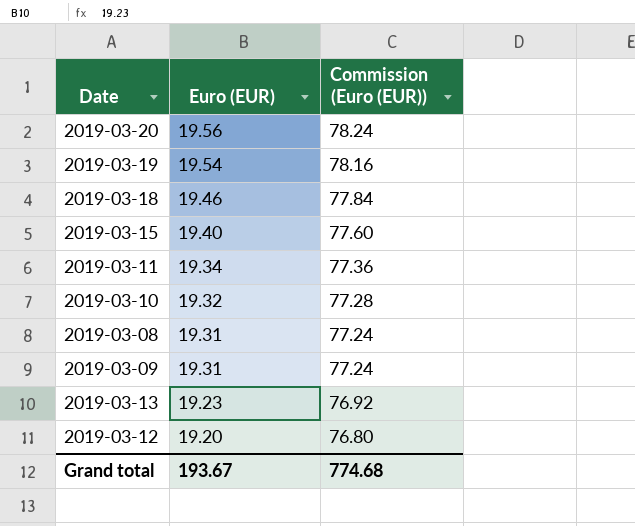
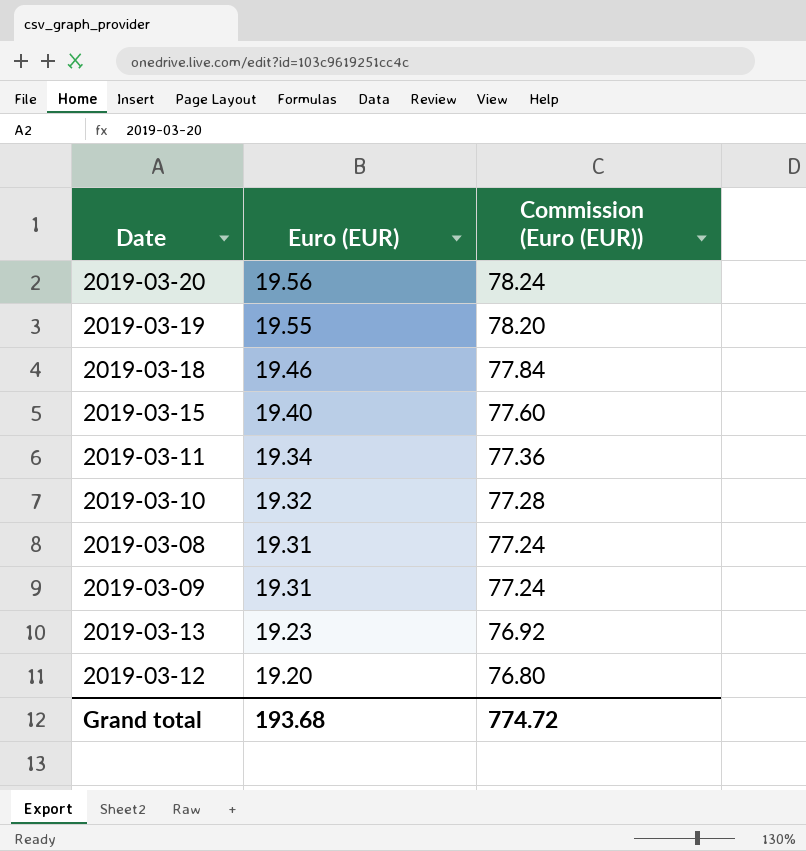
2019-03-19 | Euro (EUR): 19.54 -> 19.55
2019-03-19 | Commission (Euro (EUR)): 78.16 -> 78.20
Grand total | Euro (EUR): 193.67 -> 193.68
Grand total | Commission (Euro (EUR)): 774.68 -> 774.72

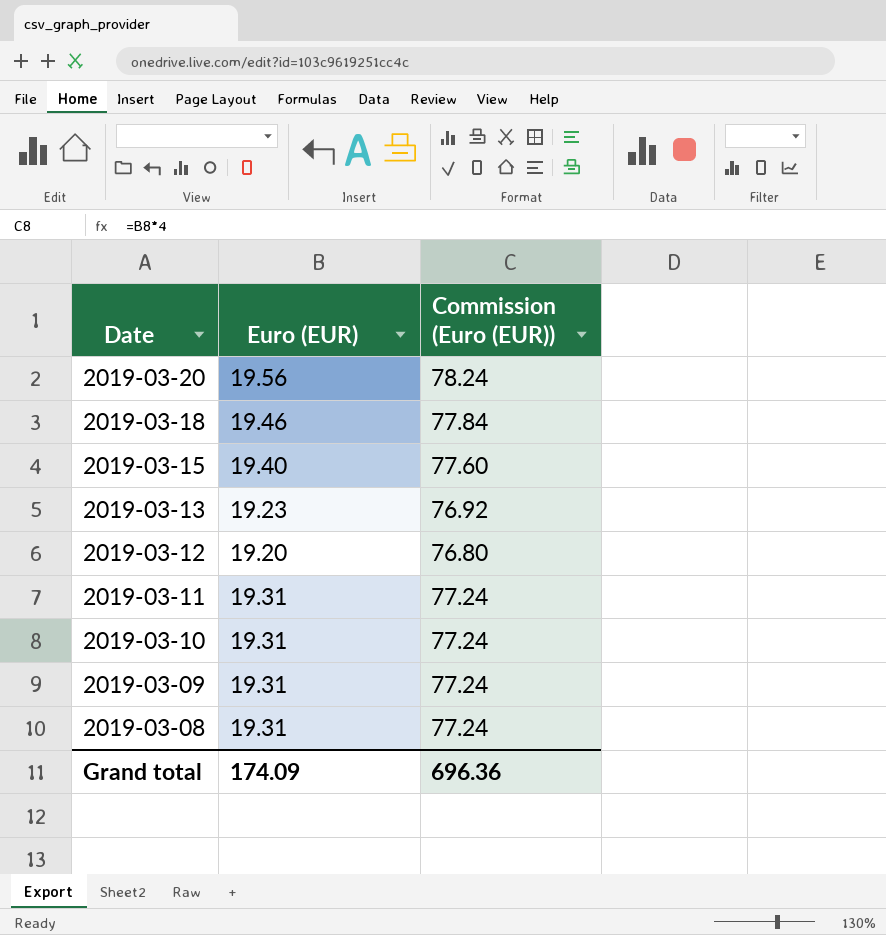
row order: Euro (EUR) descending -> Date descending
row 2019-03-19: 19.55 | 78.20 -> none
2019-03-11 | Euro (EUR): 19.34 -> 19.31
2019-03-11 | Commission (Euro (EUR)): 77.36 -> 77.24
2019-03-10 | Euro (EUR): 19.32 -> 19.31
2019-03-10 | Commission (Euro (EUR)): 77.28 -> 77.24
Grand total | Euro (EUR): 193.68 -> 174.09
Grand total | Commission (Euro (EUR)): 774.72 -> 696.36

